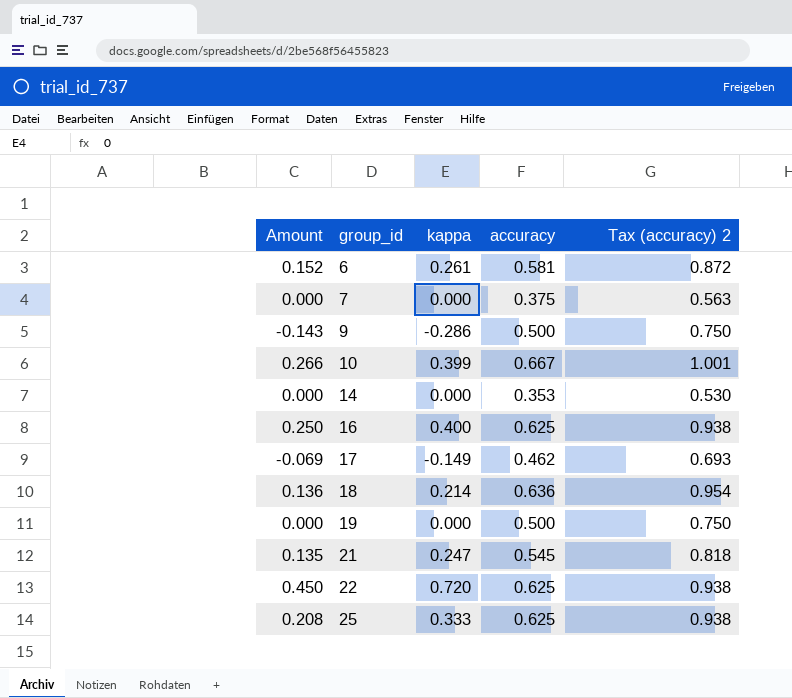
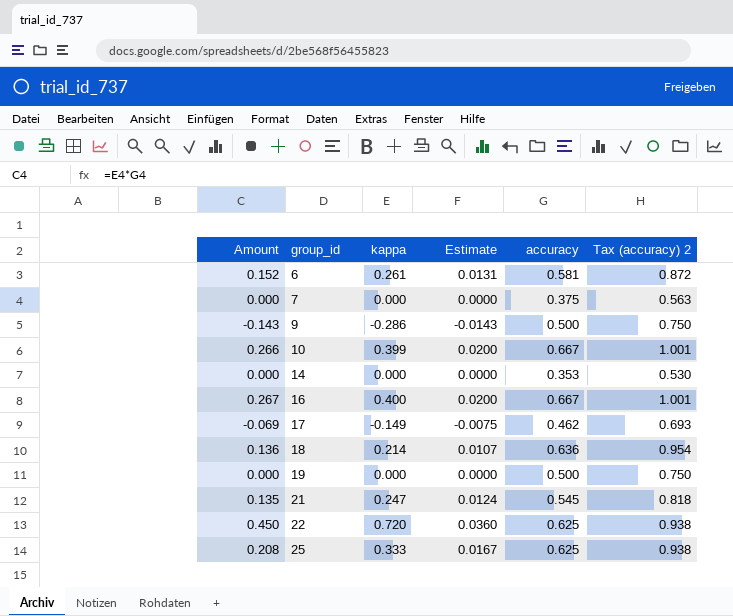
column Estimate | formula: none -> [kappa] * 0.05
16 | Amount: 0.250 -> 0.267
16 | accuracy: 0.625 -> 0.667
16 | Tax (accuracy) 2: 0.938 -> 1.001

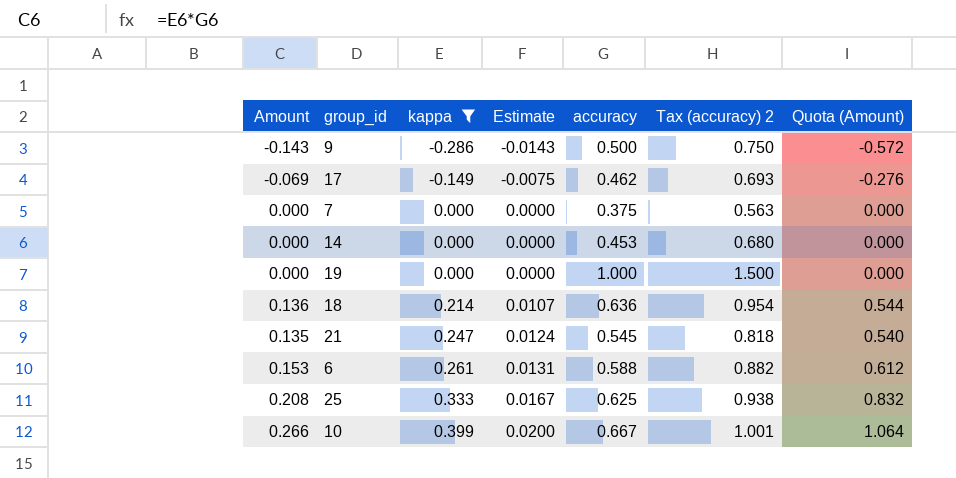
filter: none -> kappa <= 0.399
row order: group_id ascending -> kappa ascending
column Quota (Amount) | formula: none -> [Amount] * 4
14 | accuracy: 0.353 -> 0.453
14 | Tax (accuracy) 2: 0.530 -> 0.680
19 | accuracy: 0.500 -> 1.000
19 | Tax (accuracy) 2: 0.750 -> 1.500
6 | Amount: 0.152 -> 0.153
6 | accuracy: 0.581 -> 0.588
6 | Tax (accuracy) 2: 0.872 -> 0.882

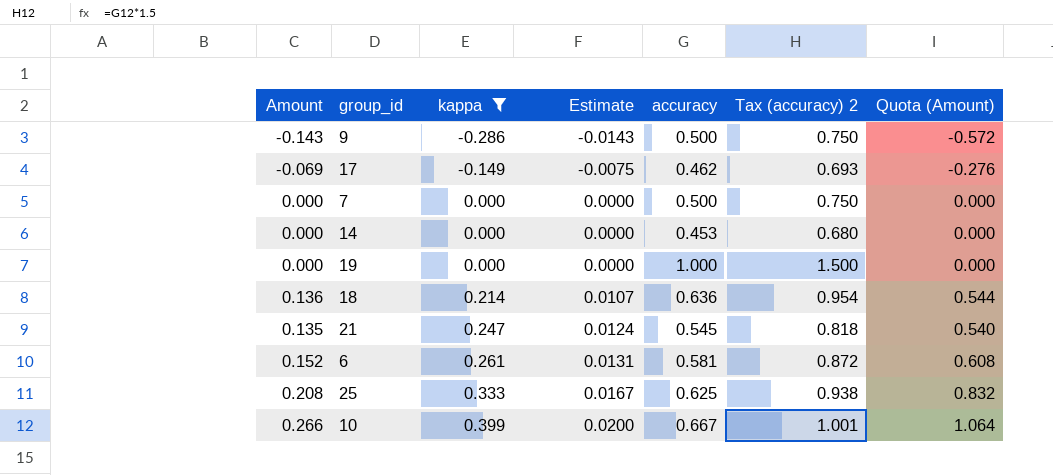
7 | accuracy: 0.375 -> 0.500
7 | Tax (accuracy) 2: 0.563 -> 0.750
6 | Amount: 0.153 -> 0.152
6 | accuracy: 0.588 -> 0.581
6 | Tax (accuracy) 2: 0.882 -> 0.872
6 | Quota (Amount): 0.612 -> 0.608

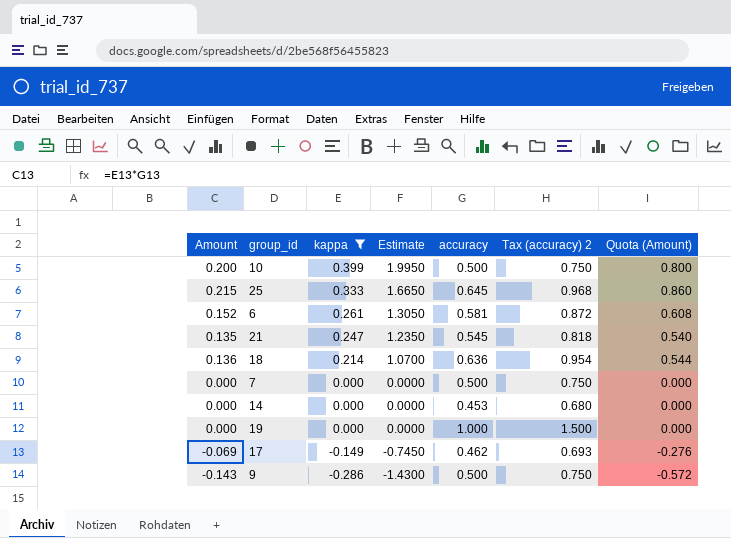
row order: kappa ascending -> kappa descending
column Estimate | formula: [kappa] * 0.05 -> [kappa] * 5
10 | Amount: 0.266 -> 0.200
10 | accuracy: 0.667 -> 0.500
10 | Tax (accuracy) 2: 1.001 -> 0.750
10 | Quota (Amount): 1.064 -> 0.800
25 | Amount: 0.208 -> 0.215
25 | accuracy: 0.625 -> 0.645
25 | Tax (accuracy) 2: 0.938 -> 0.968
25 | Quota (Amount): 0.832 -> 0.860

